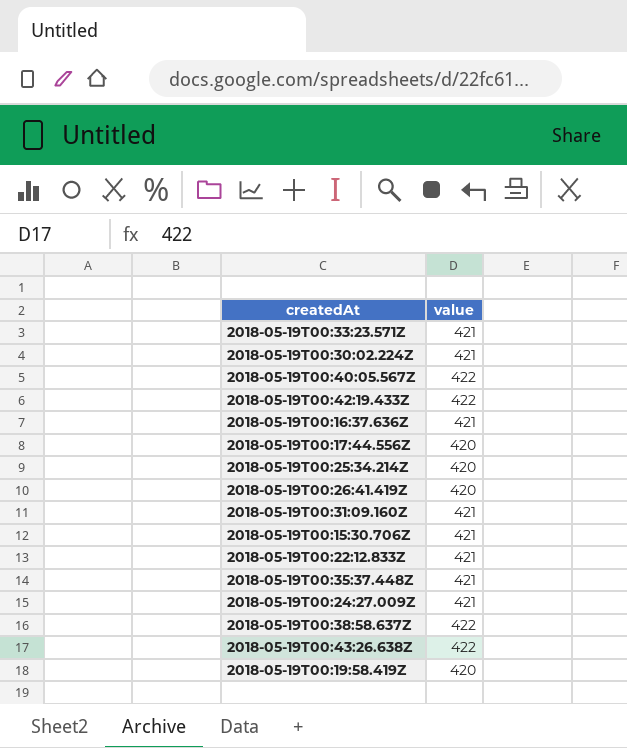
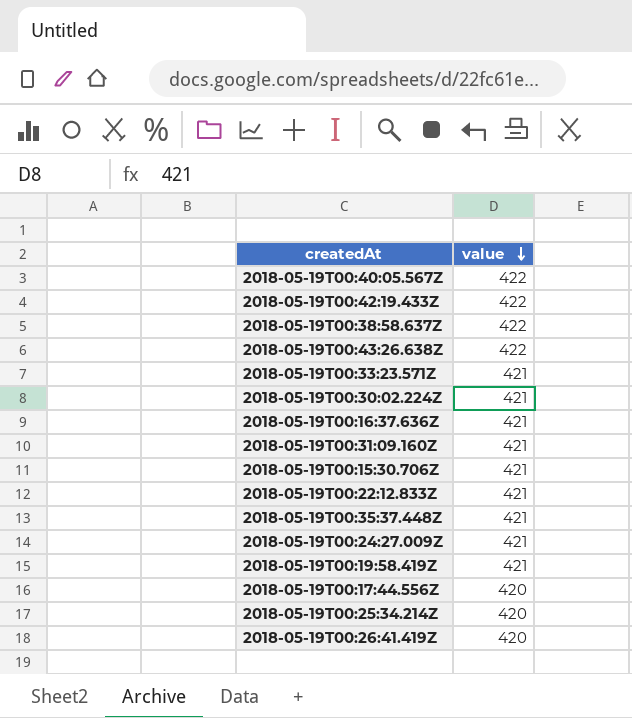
row order: none -> value descending
2018-05-19T00:19:58.419Z | value: 420 -> 421

